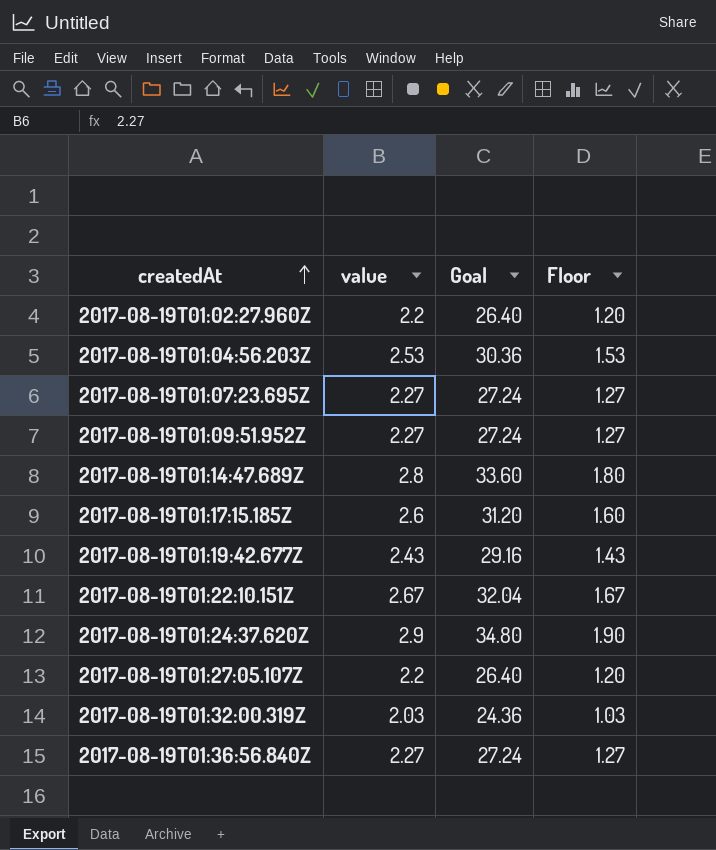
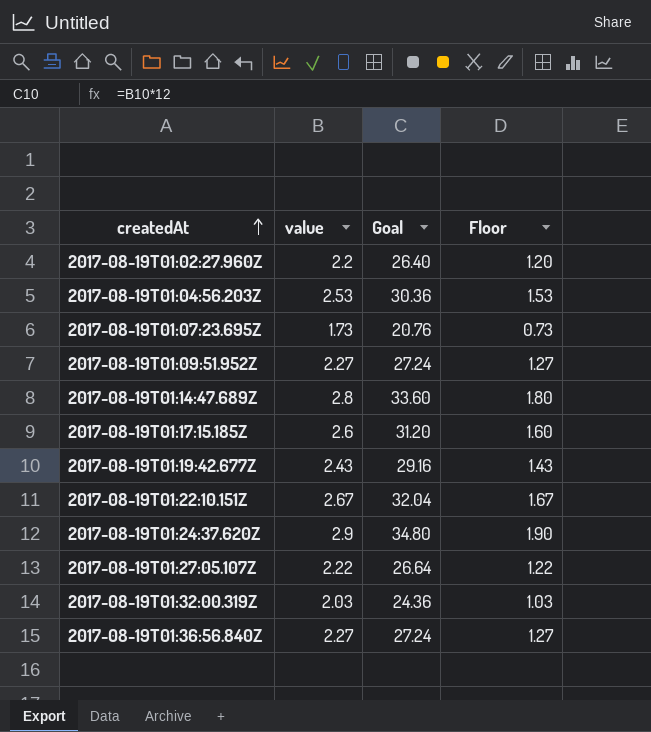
2017-08-19T01:07:23.695Z | value: 2.27 -> 1.73
2017-08-19T01:07:23.695Z | Goal: 27.24 -> 20.76
2017-08-19T01:07:23.695Z | Floor: 1.27 -> 0.73
2017-08-19T01:27:05.107Z | value: 2.2 -> 2.22
2017-08-19T01:27:05.107Z | Goal: 26.40 -> 26.64
2017-08-19T01:27:05.107Z | Floor: 1.20 -> 1.22

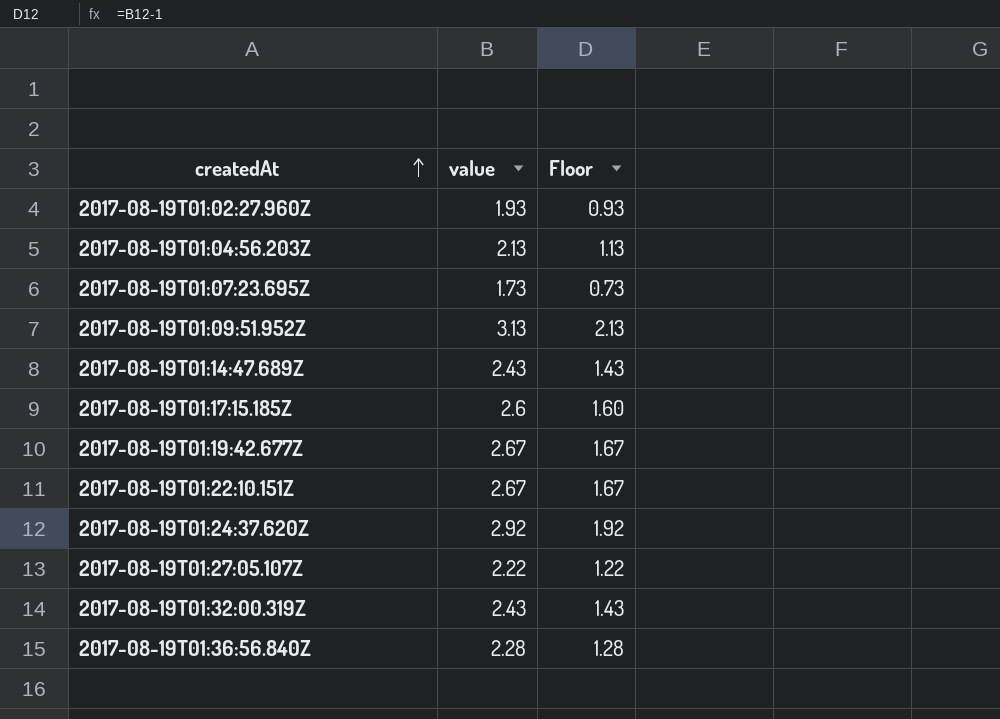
column Goal | formula: [value] * 12 -> none
2017-08-19T01:02:27.960Z | value: 2.2 -> 1.93
2017-08-19T01:02:27.960Z | Floor: 1.20 -> 0.93
2017-08-19T01:04:56.203Z | value: 2.53 -> 2.13
2017-08-19T01:04:56.203Z | Floor: 1.53 -> 1.13
2017-08-19T01:09:51.952Z | value: 2.27 -> 3.13
2017-08-19T01:09:51.952Z | Floor: 1.27 -> 2.13
2017-08-19T01:14:47.689Z | value: 2.8 -> 2.43
2017-08-19T01:14:47.689Z | Floor: 1.80 -> 1.43
2017-08-19T01:19:42.677Z | value: 2.43 -> 2.67
2017-08-19T01:19:42.677Z | Floor: 1.43 -> 1.67
2017-08-19T01:24:37.620Z | value: 2.9 -> 2.92
2017-08-19T01:24:37.620Z | Floor: 1.90 -> 1.92
2017-08-19T01:32:00.319Z | value: 2.03 -> 2.43
2017-08-19T01:32:00.319Z | Floor: 1.03 -> 1.43
2017-08-19T01:36:56.840Z | value: 2.27 -> 2.28
2017-08-19T01:36:56.840Z | Floor: 1.27 -> 1.28

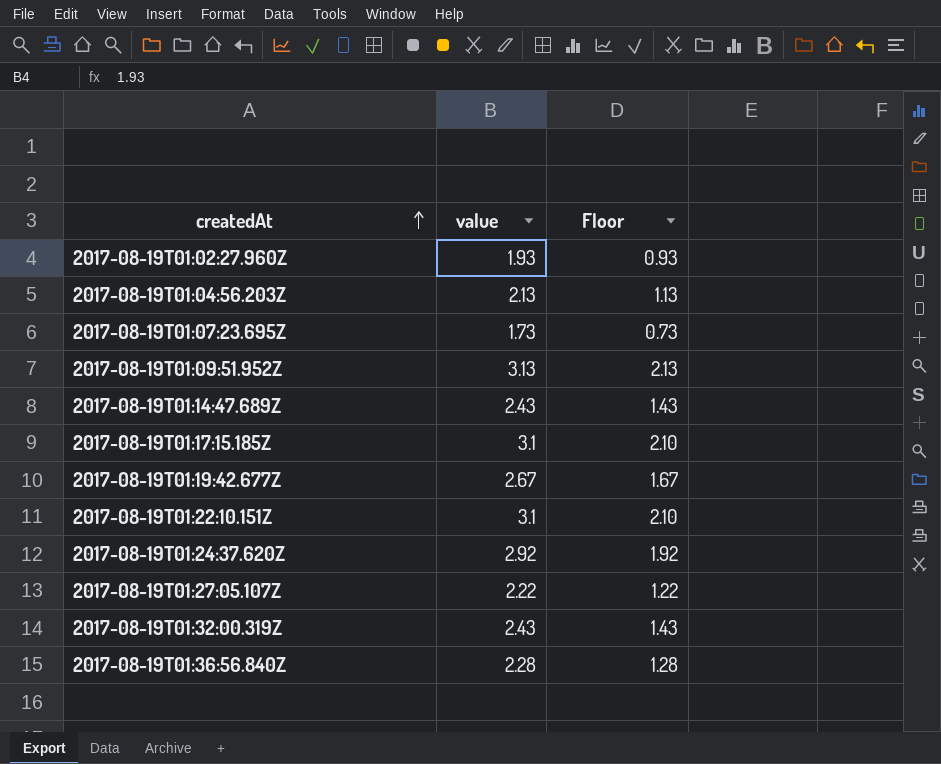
2017-08-19T01:17:15.185Z | value: 2.6 -> 3.1
2017-08-19T01:17:15.185Z | Floor: 1.60 -> 2.10
2017-08-19T01:22:10.151Z | value: 2.67 -> 3.1
2017-08-19T01:22:10.151Z | Floor: 1.67 -> 2.10

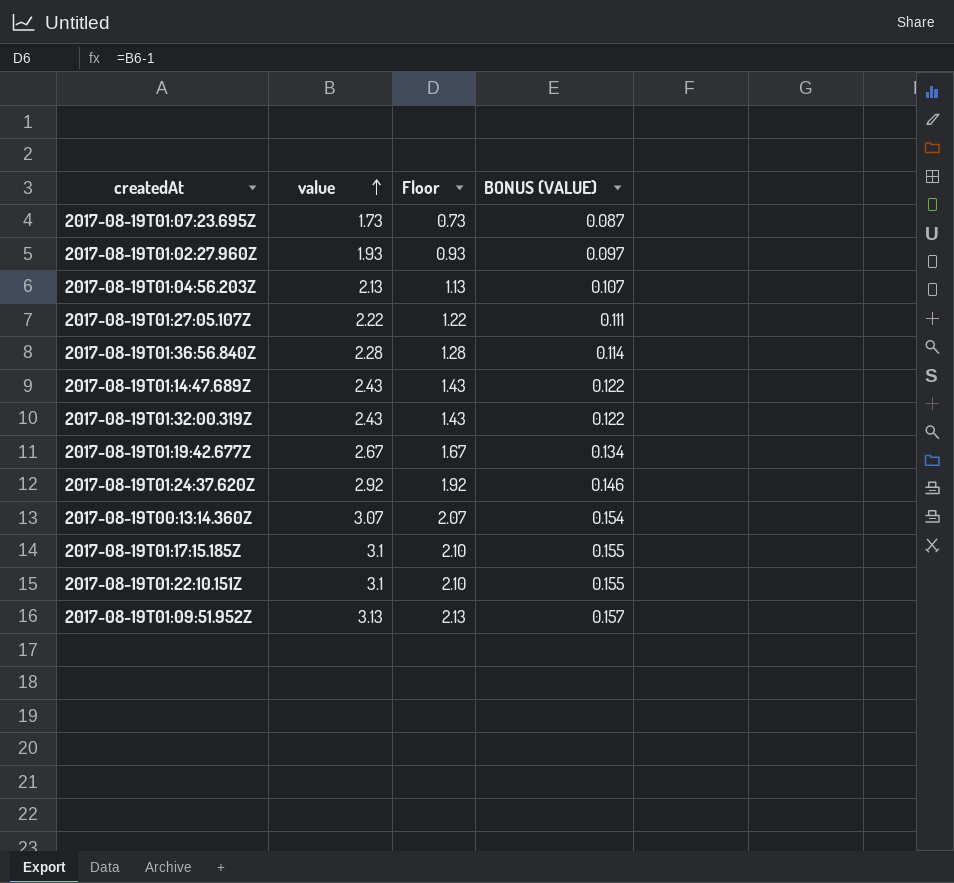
row order: createdAt ascending -> value ascending
column BONUS (VALUE) | formula: none -> [value] * 0.05
row 2017-08-19T00:13:14.360Z: none -> 3.07 | 2.07 | 0.154

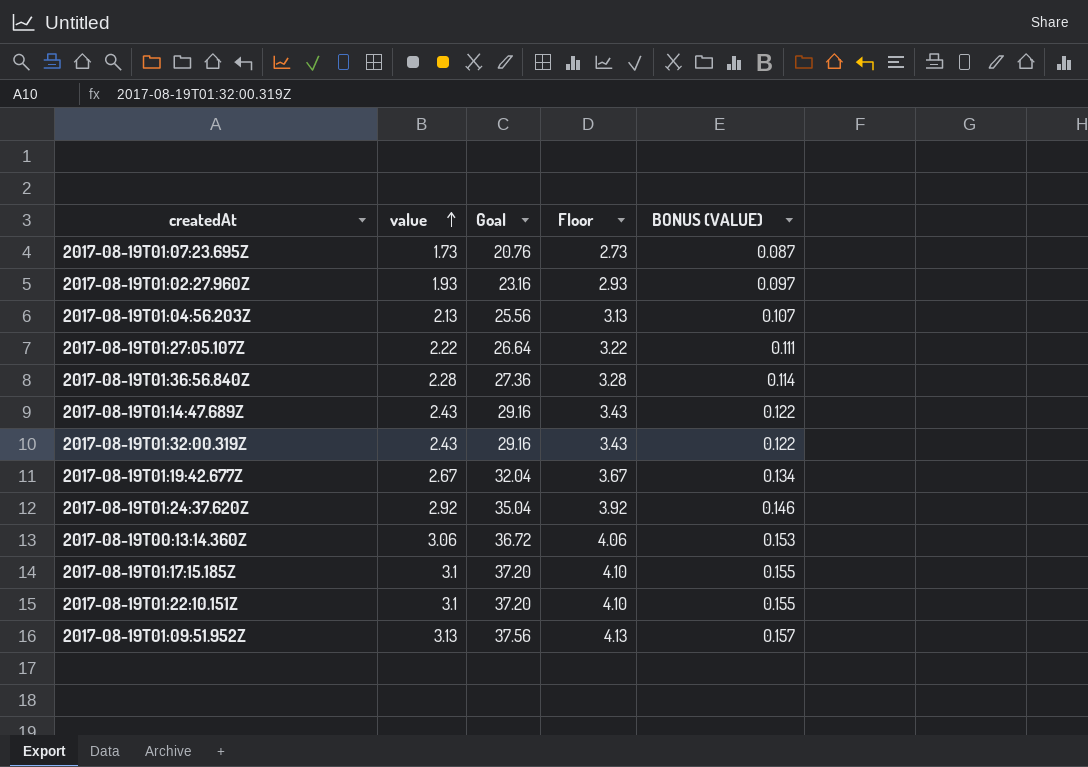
column Goal | formula: none -> [value] * 12
column Floor | formula: [value] - 1 -> [value] + 1
2017-08-19T00:13:14.360Z | value: 3.07 -> 3.06
2017-08-19T00:13:14.360Z | BONUS (VALUE): 0.154 -> 0.153

